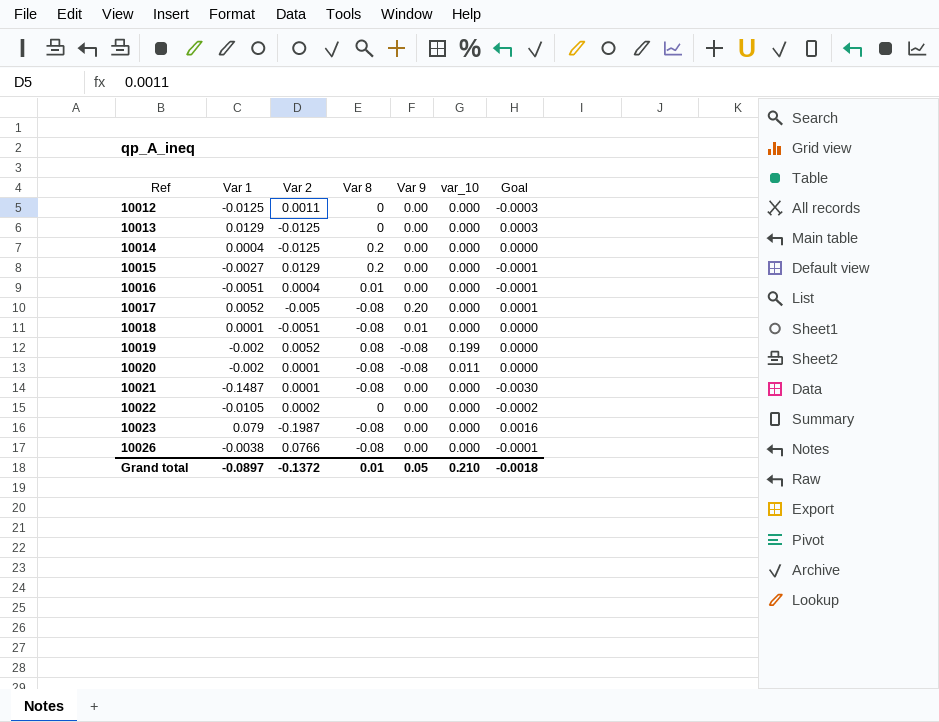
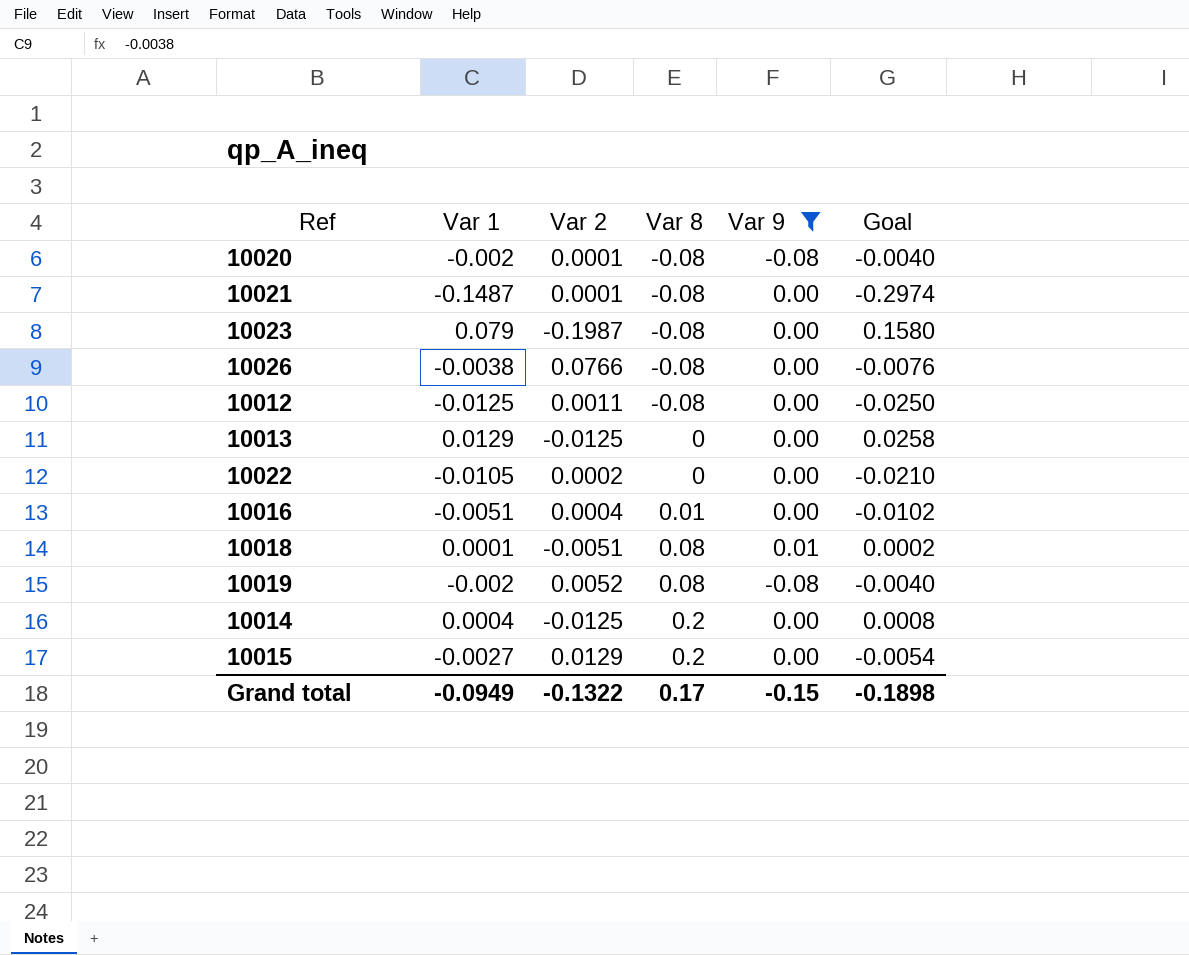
filter: none -> Var 9 != 0.20
row order: Ref ascending -> Var 8 ascending
column var_10 | position: 6 -> none
column Goal | formula: [Var 1] * 0.02 -> [Var 1] * 2
10012 | Var 8: 0 -> -0.08
10018 | Var 8: -0.08 -> 0.08
Grand total | Var 1: -0.0897 -> -0.0949
Grand total | Var 2: -0.1372 -> -0.1322
Grand total | Var 8: 0.01 -> 0.17
Grand total | Var 9: 0.05 -> -0.15
Grand total | Goal: -0.0018 -> -0.1898

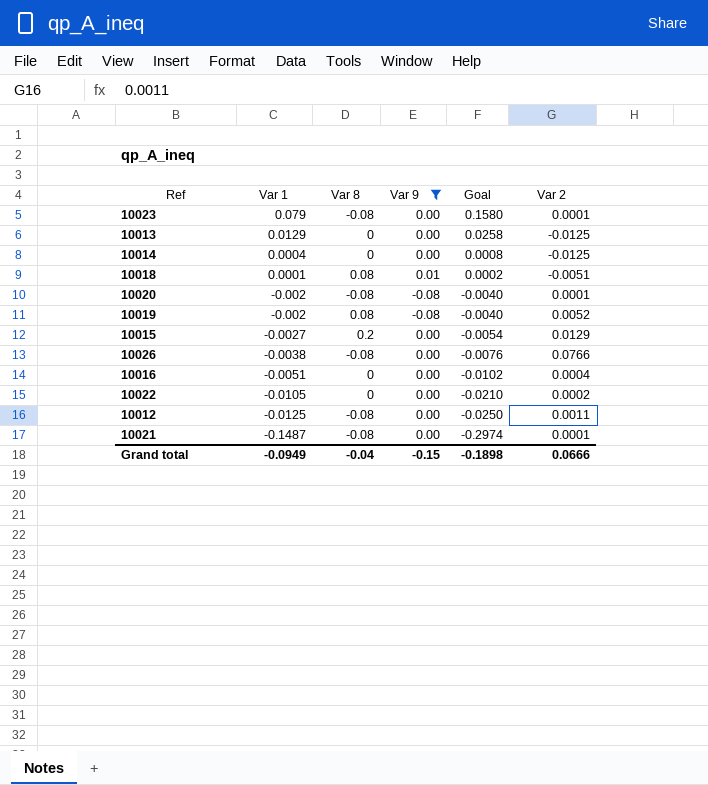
row order: Var 8 ascending -> Var 1 descending
column Var 2 | position: 3 -> 6
10023 | Var 2: -0.1987 -> 0.0001
10014 | Var 8: 0.2 -> 0
10016 | Var 8: 0.01 -> 0
Grand total | Var 8: 0.17 -> -0.04
Grand total | Var 2: -0.1322 -> 0.0666

